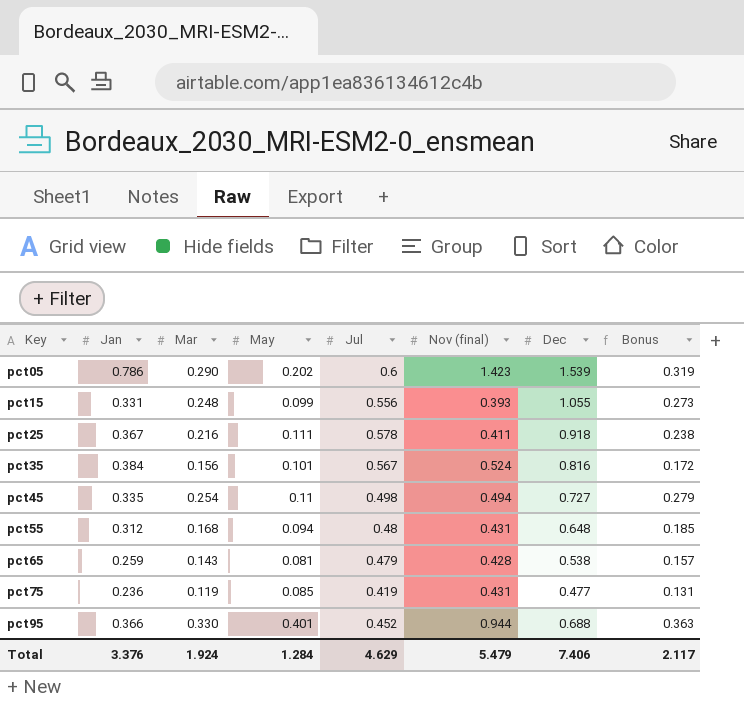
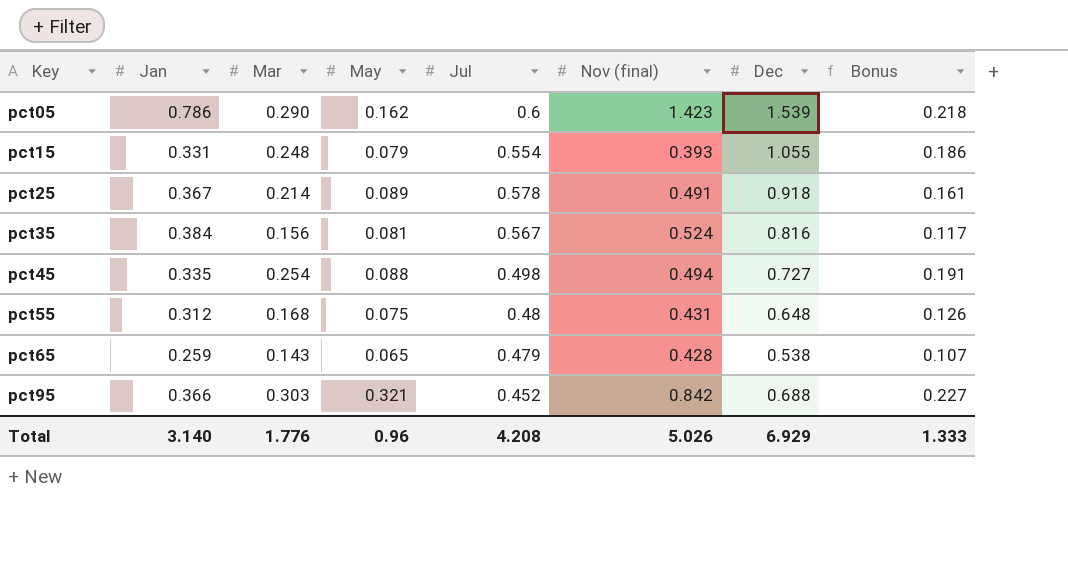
column Bonus | formula: [Mar] * 1.1 -> [Mar] * 0.75
row pct75: 0.236 | 0.119 | 0.085 | 0.419 | 0.431 | 0.477 | 0.131 -> none
pct05 | May: 0.202 -> 0.162
pct15 | May: 0.099 -> 0.079
pct15 | Jul: 0.556 -> 0.554
pct25 | Mar: 0.216 -> 0.214
pct25 | May: 0.111 -> 0.089
pct25 | Nov (final): 0.411 -> 0.491
pct35 | May: 0.101 -> 0.081
pct45 | May: 0.11 -> 0.088
pct55 | May: 0.094 -> 0.075
pct65 | May: 0.081 -> 0.065
pct95 | Mar: 0.330 -> 0.303
pct95 | May: 0.401 -> 0.321
pct95 | Nov (final): 0.944 -> 0.842
Total | Jan: 3.376 -> 3.140
Total | Mar: 1.924 -> 1.776
Total | May: 1.284 -> 0.96
Total | Jul: 4.629 -> 4.208
Total | Nov (final): 5.479 -> 5.026
Total | Dec: 7.406 -> 6.929
Total | Bonus: 2.117 -> 1.333

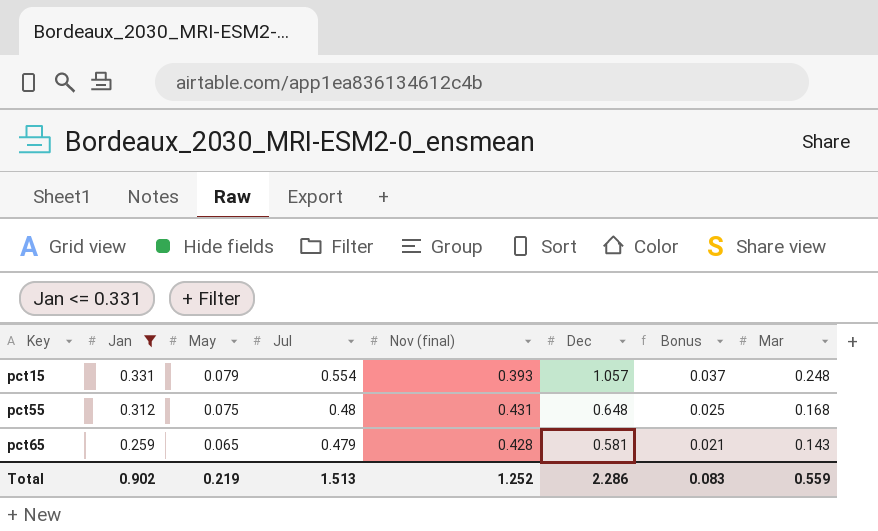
filter: none -> Jan <= 0.331
column Bonus | formula: [Mar] * 0.75 -> [Mar] * 0.15
column Mar | position: 3 -> 8
pct15 | Dec: 1.055 -> 1.057
pct65 | Dec: 0.538 -> 0.581
Total | Jan: 3.140 -> 0.902
Total | May: 0.96 -> 0.219
Total | Jul: 4.208 -> 1.513
Total | Nov (final): 5.026 -> 1.252
Total | Dec: 6.929 -> 2.286
Total | Bonus: 1.333 -> 0.083
Total | Mar: 1.776 -> 0.559

